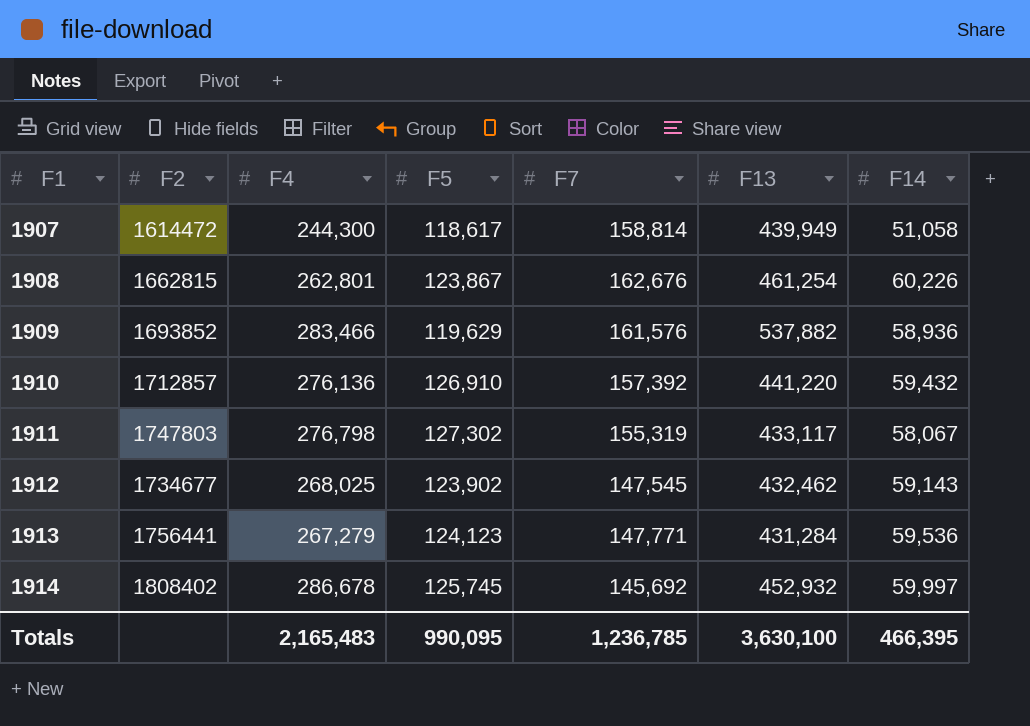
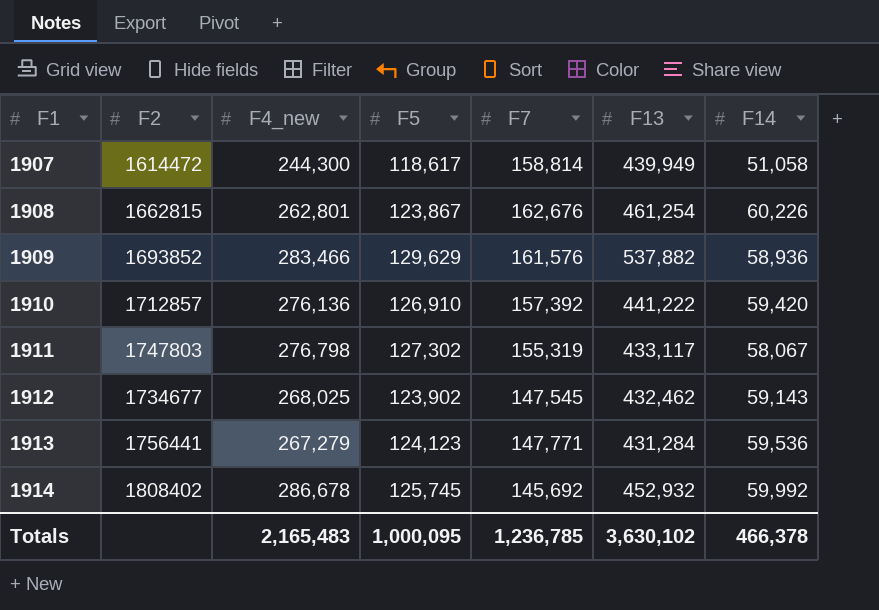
column name: F4 -> F4_new
1909 | F5: 119,629 -> 129,629
1910 | F13: 441,220 -> 441,222
1910 | F14: 59,432 -> 59,420
1914 | F14: 59,997 -> 59,992
Totals | F5: 990,095 -> 1,000,095
Totals | F13: 3,630,100 -> 3,630,102
Totals | F14: 466,395 -> 466,378

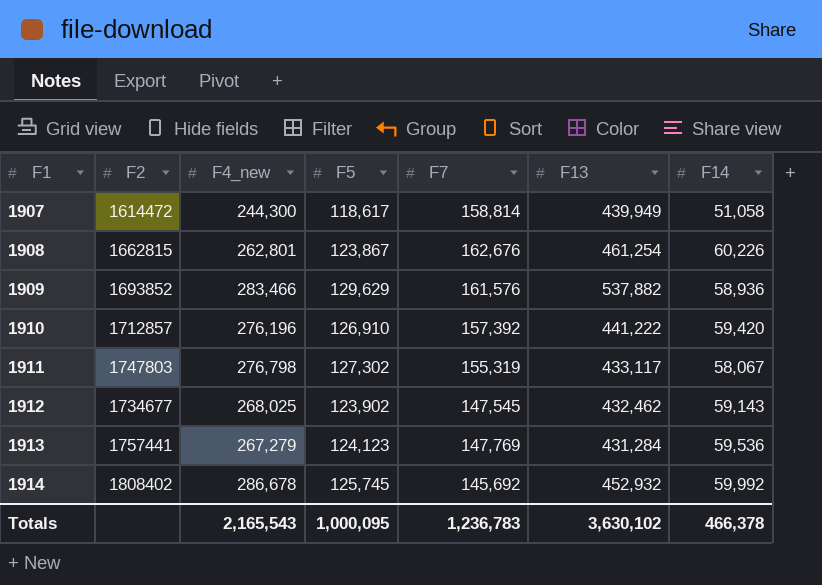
1910 | F4_new: 276,136 -> 276,196
1913 | F2: 1756441 -> 1757441
1913 | F7: 147,771 -> 147,769
Totals | F4_new: 2,165,483 -> 2,165,543
Totals | F7: 1,236,785 -> 1,236,783

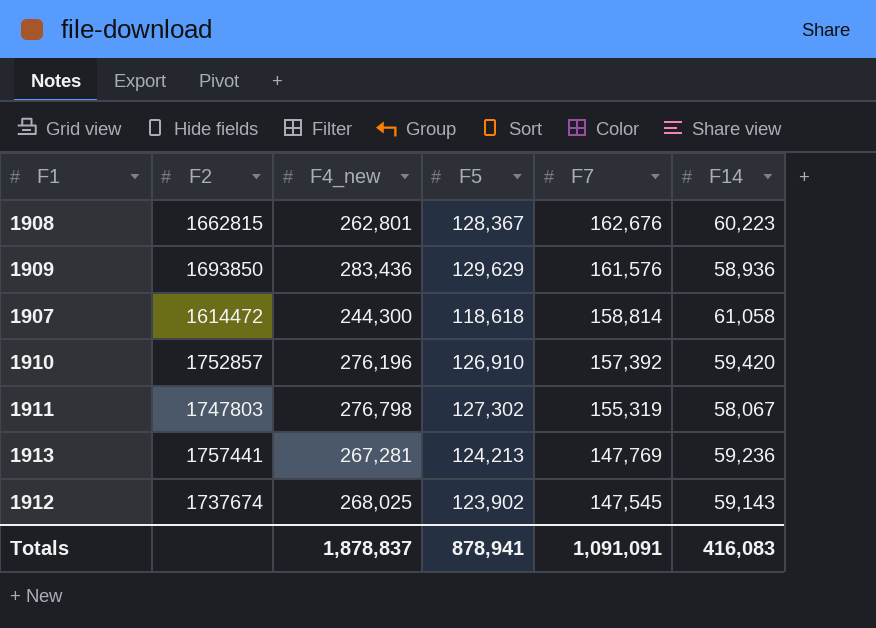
row order: F1 ascending -> F7 descending
column F13 | position: 6 -> none
row 1914: 1808402 | 286,678 | 125,745 | 145,692 | 452,932 | 59,992 -> none
1908 | F5: 123,867 -> 128,367
1908 | F14: 60,226 -> 60,223
1909 | F2: 1693852 -> 1693850
1909 | F4_new: 283,466 -> 283,436
1907 | F5: 118,617 -> 118,618
1907 | F14: 51,058 -> 61,058
1910 | F2: 1712857 -> 1752857
1913 | F4_new: 267,279 -> 267,281
1913 | F5: 124,123 -> 124,213
1913 | F14: 59,536 -> 59,236
1912 | F2: 1734677 -> 1737674
Totals | F4_new: 2,165,543 -> 1,878,837
Totals | F5: 1,000,095 -> 878,941
Totals | F7: 1,236,783 -> 1,091,091
Totals | F14: 466,378 -> 416,083

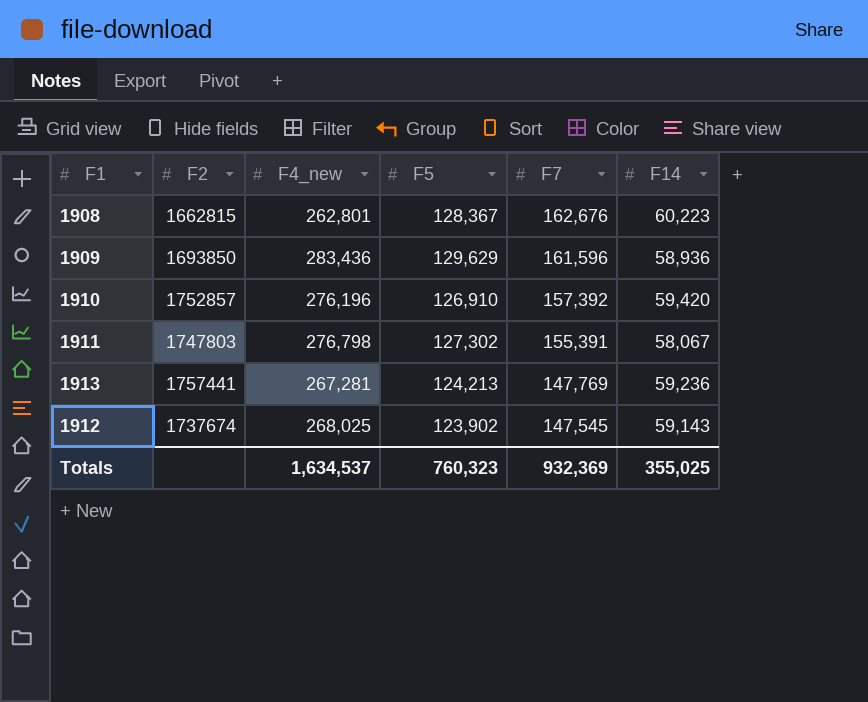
row 1907: 1614472 | 244,300 | 118,618 | 158,814 | 61,058 -> none
1909 | F7: 161,576 -> 161,596
1911 | F7: 155,319 -> 155,391
Totals | F4_new: 1,878,837 -> 1,634,537
Totals | F5: 878,941 -> 760,323
Totals | F7: 1,091,091 -> 932,369
Totals | F14: 416,083 -> 355,025

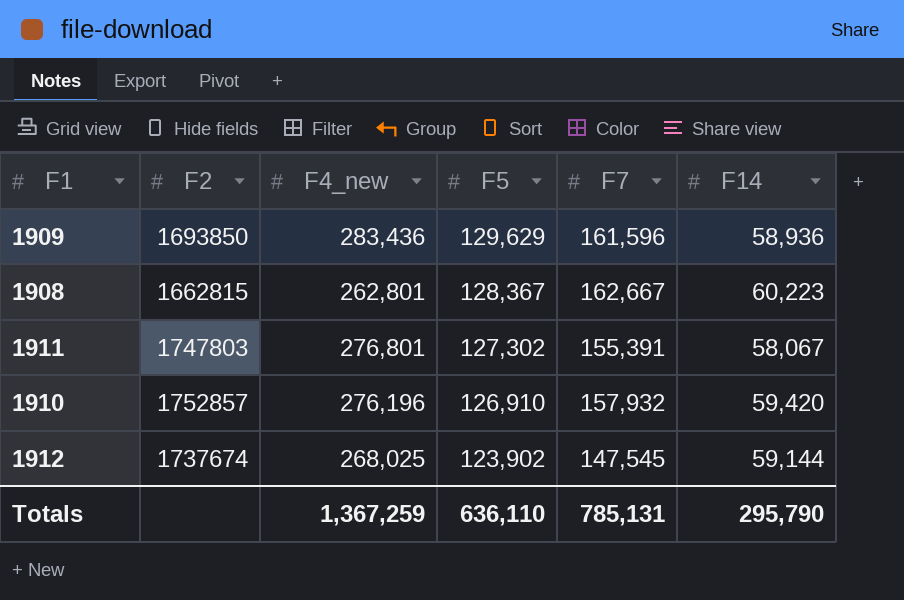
row order: F7 descending -> F5 descending
row 1913: 1757441 | 267,281 | 124,213 | 147,769 | 59,236 -> none
1908 | F7: 162,676 -> 162,667
1911 | F4_new: 276,798 -> 276,801
1910 | F7: 157,392 -> 157,932
1912 | F14: 59,143 -> 59,144
Totals | F4_new: 1,634,537 -> 1,367,259
Totals | F5: 760,323 -> 636,110
Totals | F7: 932,369 -> 785,131
Totals | F14: 355,025 -> 295,790

